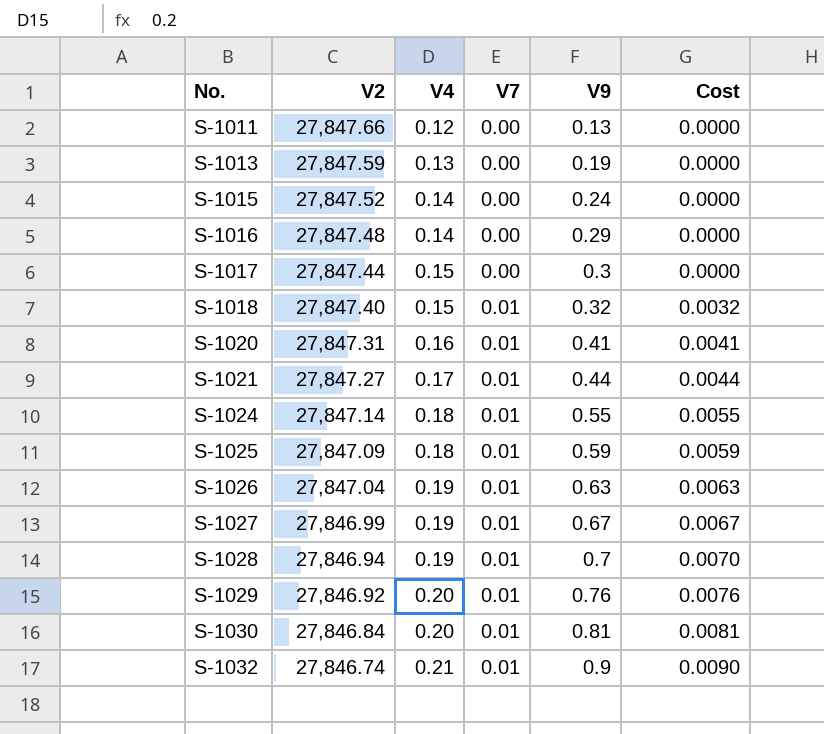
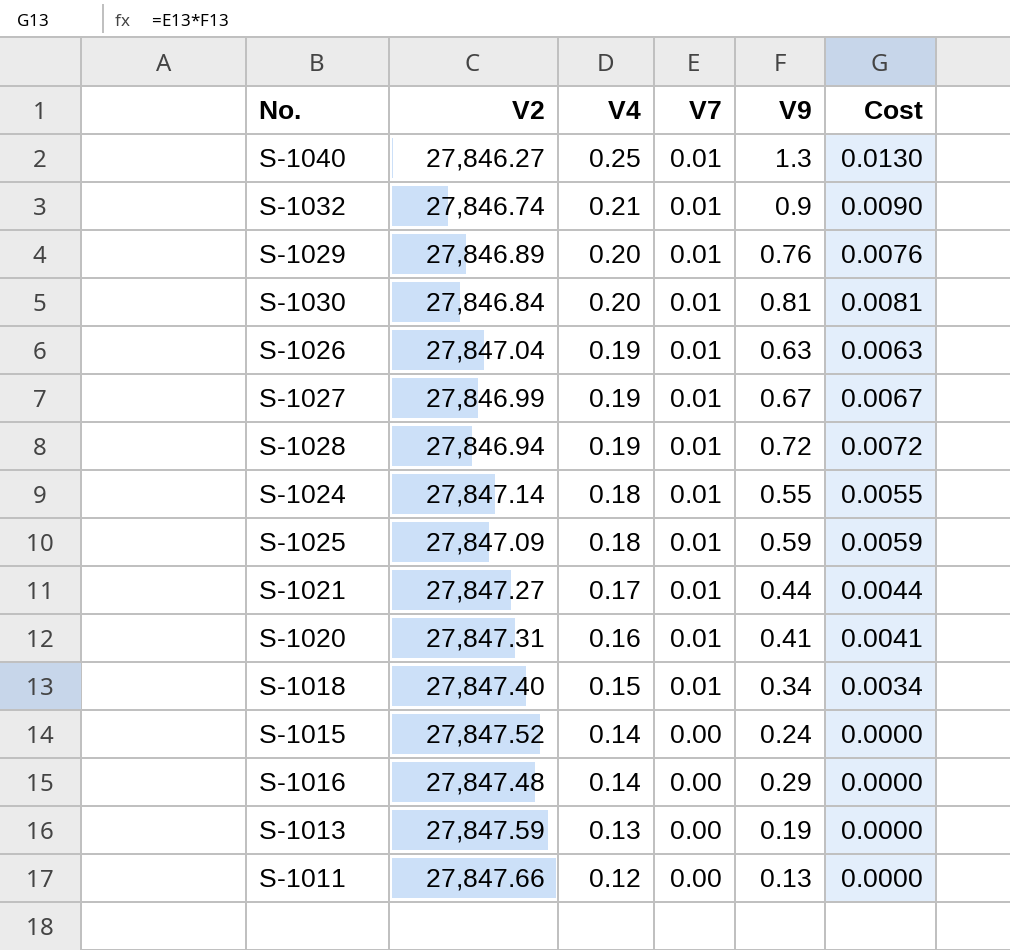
row order: No. ascending -> V4 descending
row S-1017: 27,847.44 | 0.15 | 0.00 | 0.3 | 0.0000 -> none
row S-1040: none -> 27,846.27 | 0.25 | 0.01 | 1.3 | 0.0130
S-1029 | V2: 27,846.92 -> 27,846.89
S-1028 | V9: 0.7 -> 0.72
S-1028 | Cost: 0.0070 -> 0.0072
S-1018 | V9: 0.32 -> 0.34
S-1018 | Cost: 0.0032 -> 0.0034

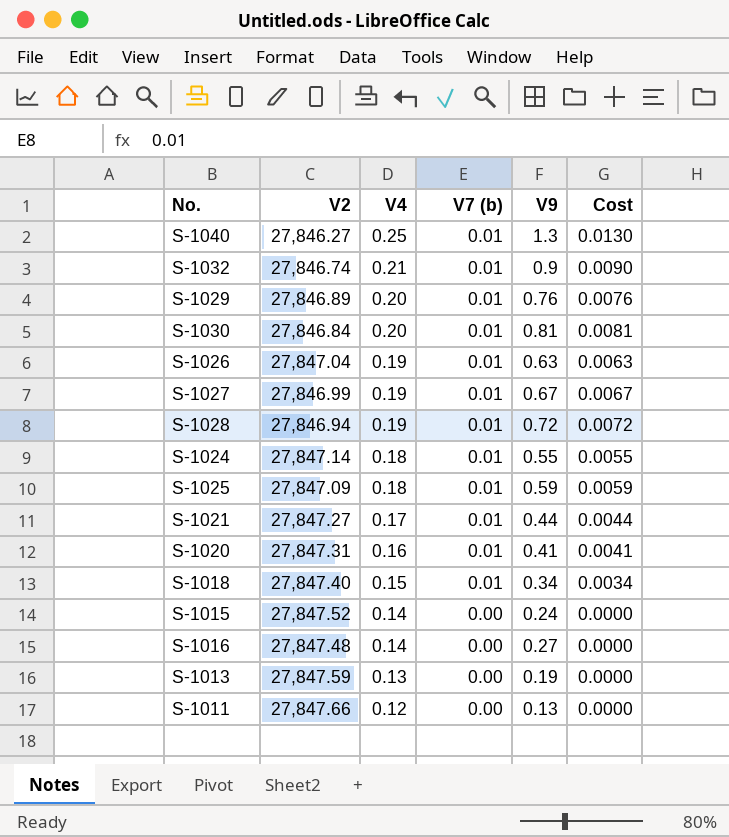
column name: V7 -> V7 (b)
S-1016 | V9: 0.29 -> 0.27

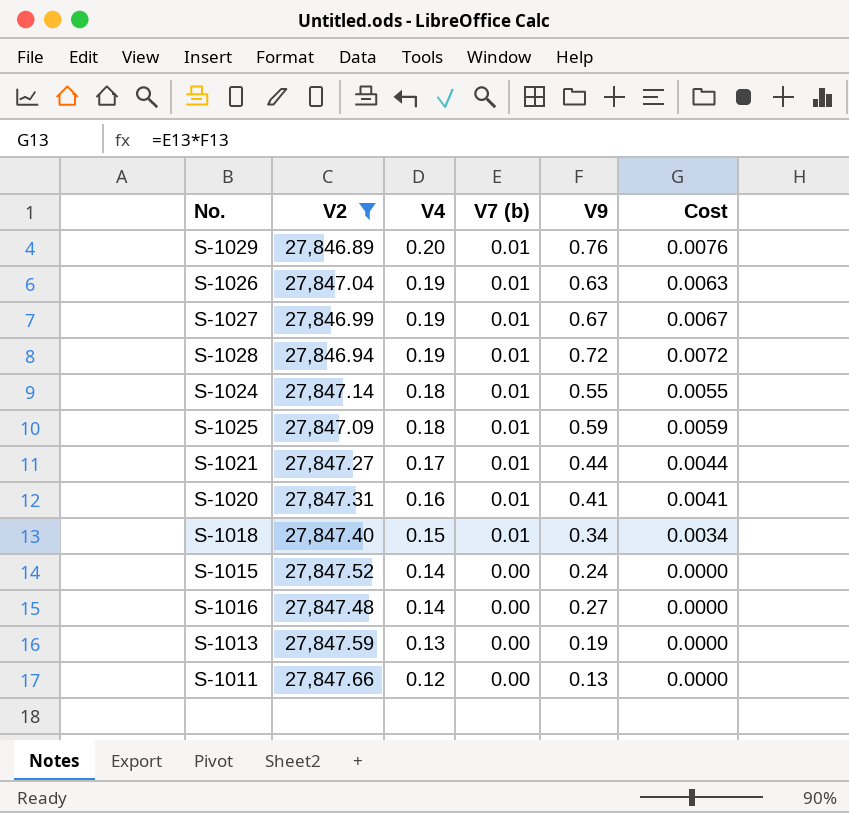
filter: none -> V2 >= 27,846.89

